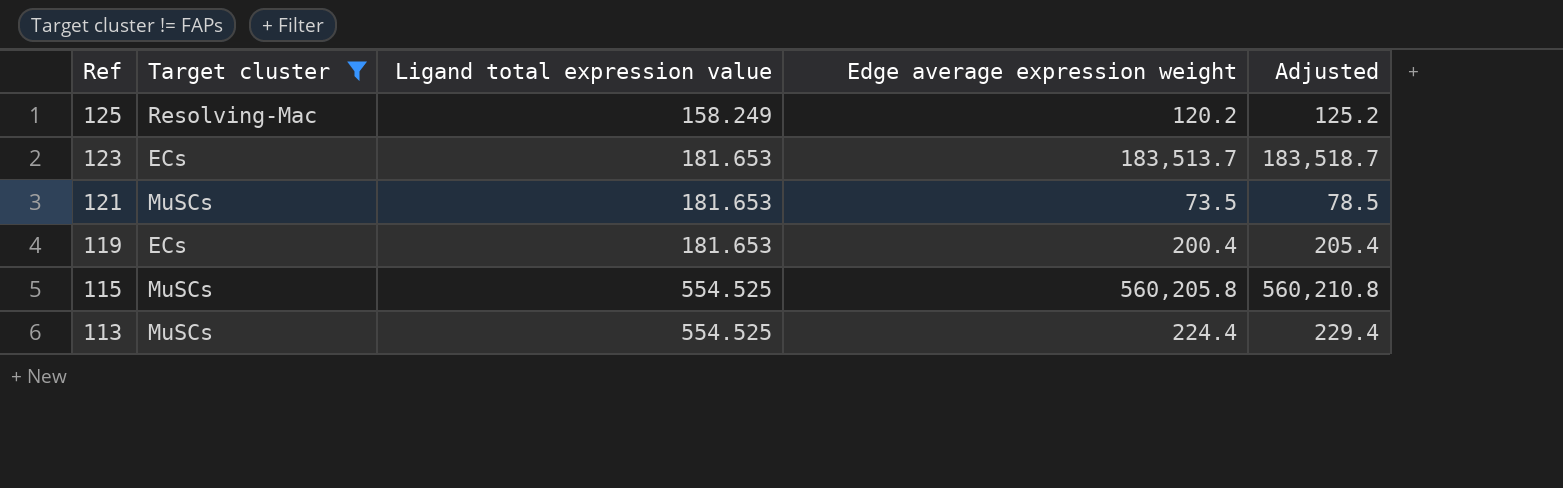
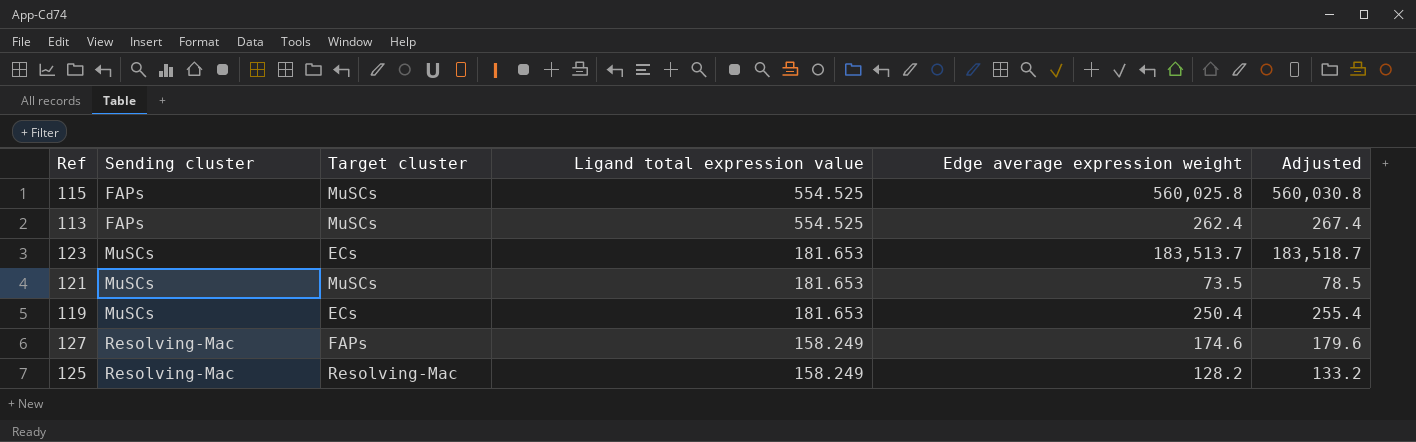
filter: Target cluster != FAPs -> none
row order: Ref descending -> Sending cluster ascending
column Sending cluster | position: none -> 2
115 | Edge average expression weight: 560,205.8 -> 560,025.8
115 | Adjusted: 560,210.8 -> 560,030.8
113 | Edge average expression weight: 224.4 -> 262.4
113 | Adjusted: 229.4 -> 267.4
119 | Edge average expression weight: 200.4 -> 250.4
119 | Adjusted: 205.4 -> 255.4
125 | Edge average expression weight: 120.2 -> 128.2
125 | Adjusted: 125.2 -> 133.2

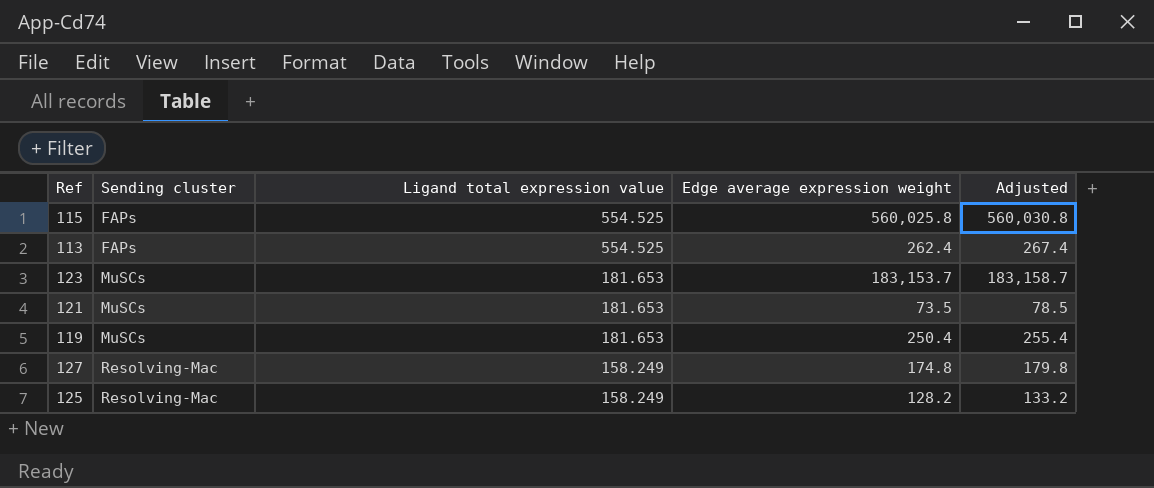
column Target cluster | position: 3 -> none
123 | Edge average expression weight: 183,513.7 -> 183,153.7
123 | Adjusted: 183,518.7 -> 183,158.7
127 | Edge average expression weight: 174.6 -> 174.8
127 | Adjusted: 179.6 -> 179.8

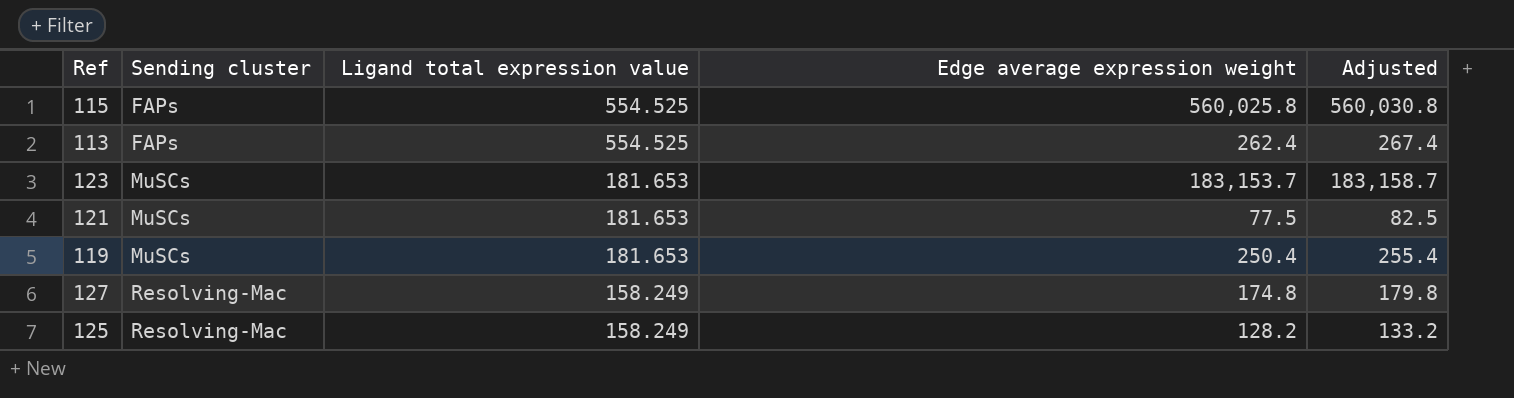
121 | Edge average expression weight: 73.5 -> 77.5
121 | Adjusted: 78.5 -> 82.5

